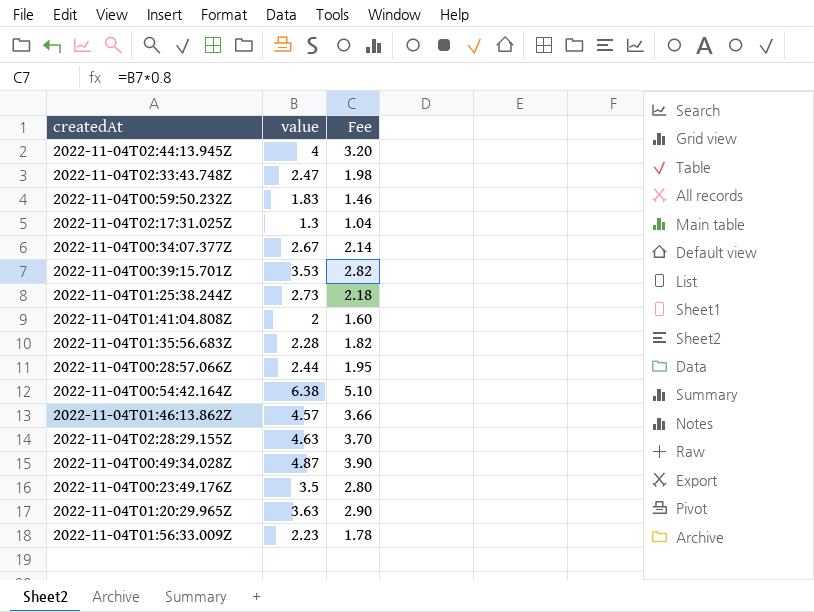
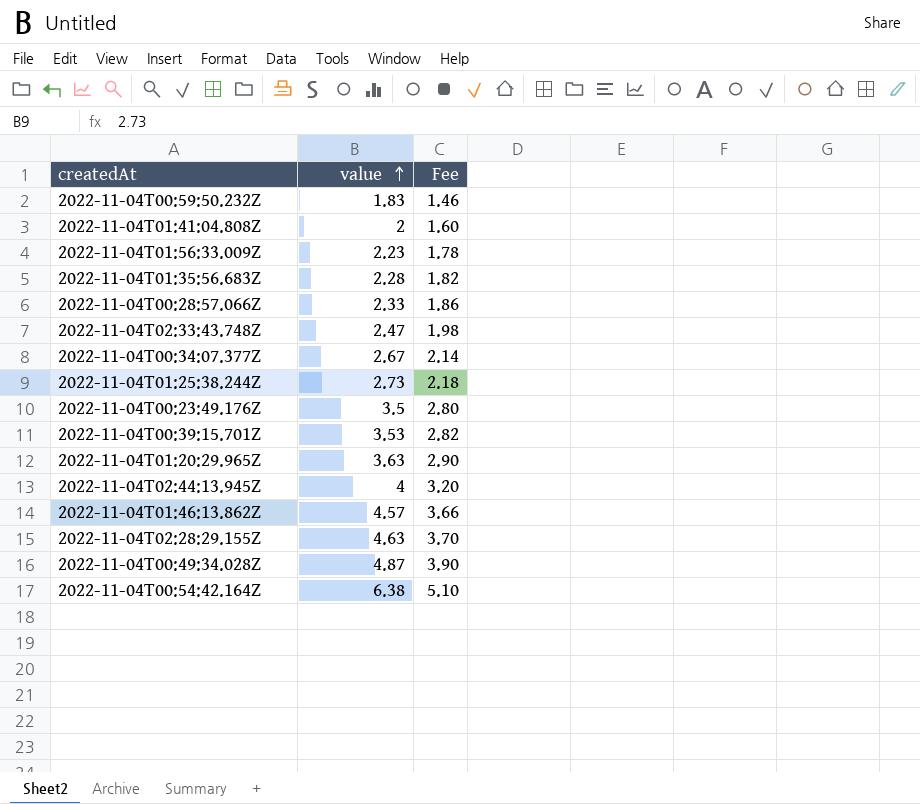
row order: none -> value ascending
row 2022-11-04T02:17:31.025Z: 1.3 | 1.04 -> none
2022-11-04T00:28:57.066Z | value: 2.44 -> 2.33
2022-11-04T00:28:57.066Z | Fee: 1.95 -> 1.86

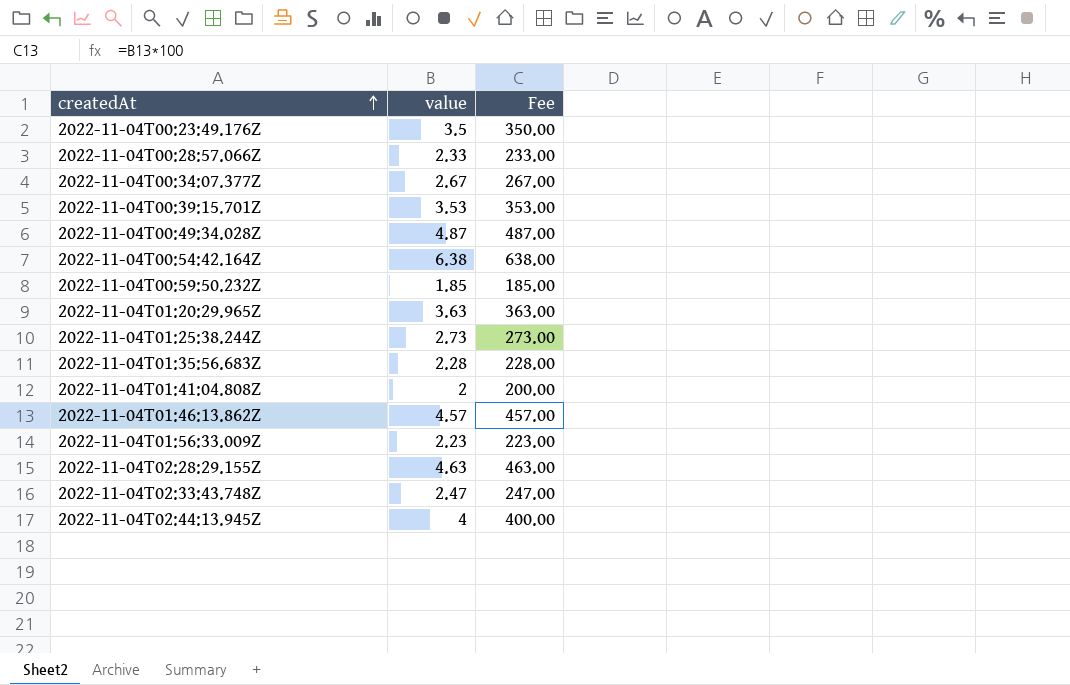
row order: value ascending -> createdAt ascending
column Fee | formula: [value] * 0.8 -> [value] * 100
2022-11-04T00:59:50.232Z | value: 1.83 -> 1.85

